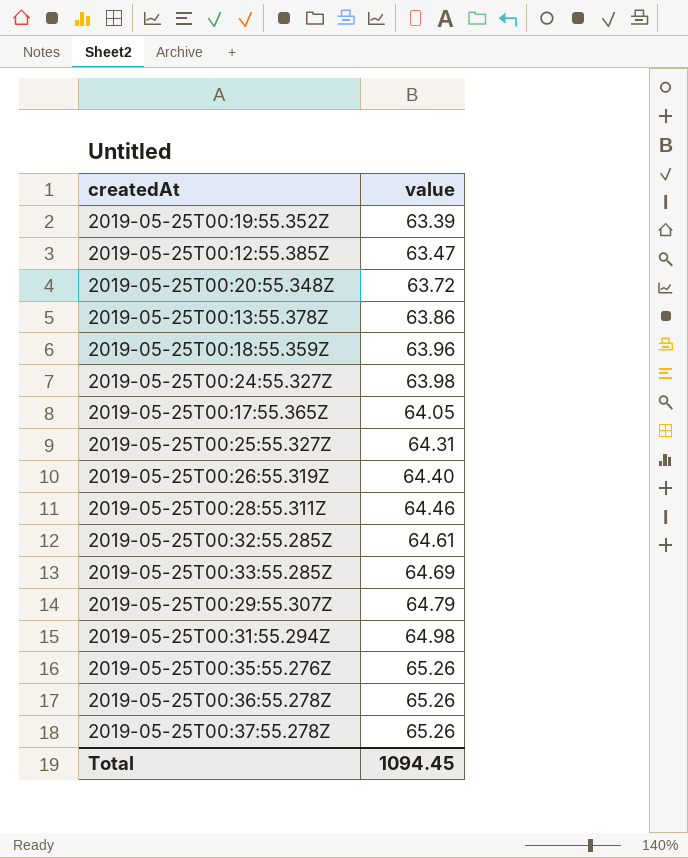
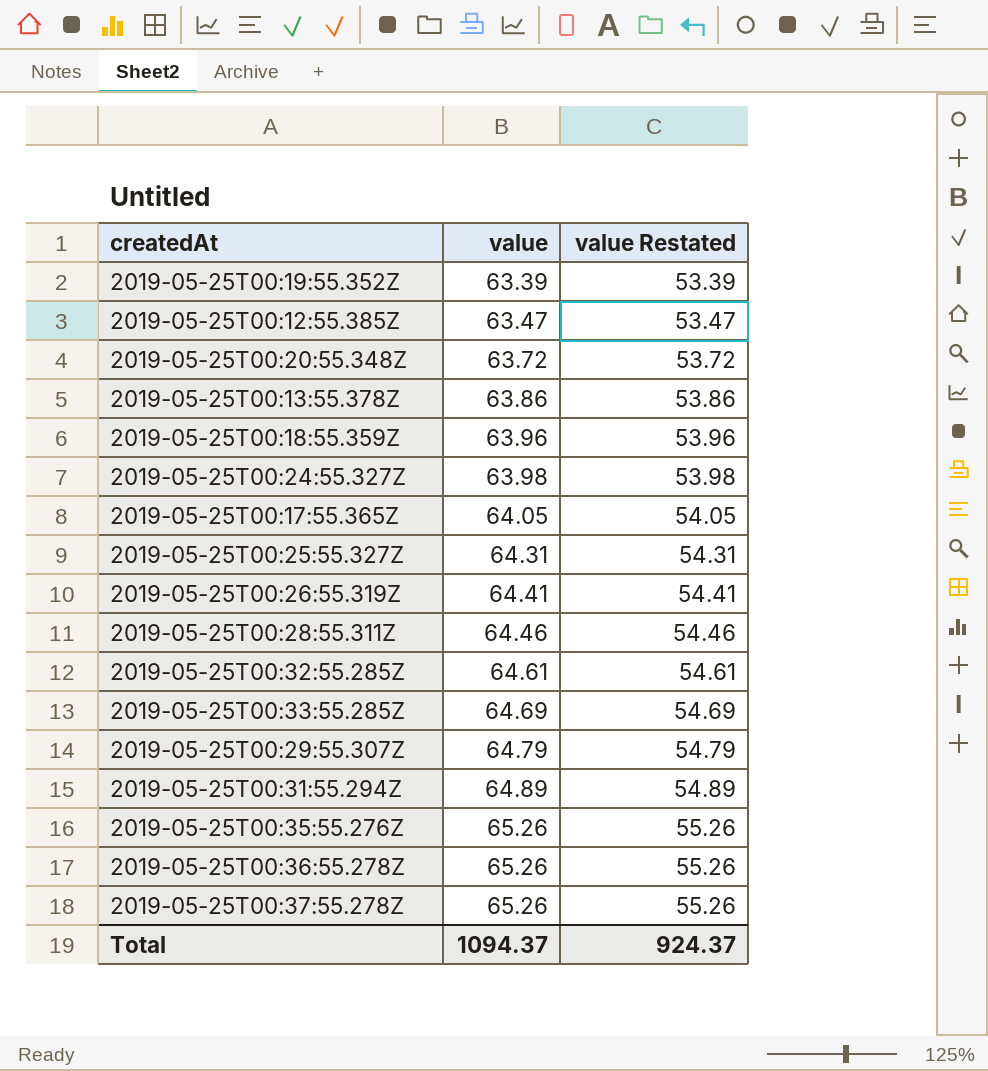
column value Restated | formula: none -> [value] - 10
2019-05-25T00:26:55.319Z | value: 64.40 -> 64.41
2019-05-25T00:31:55.294Z | value: 64.98 -> 64.89
Total | value: 1094.45 -> 1094.37

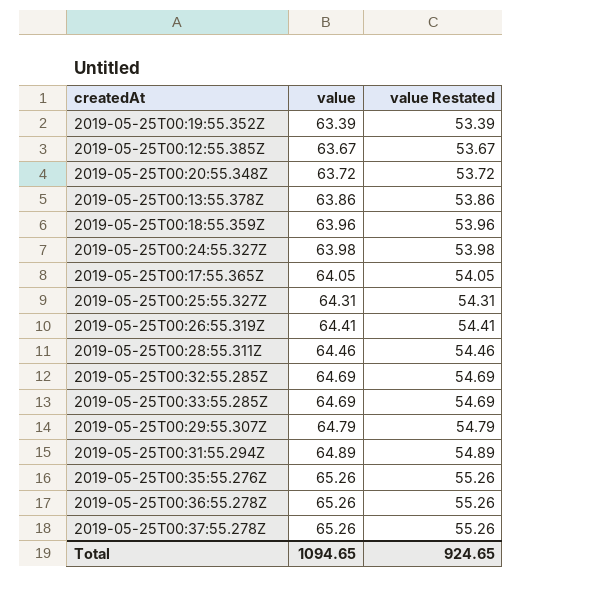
2019-05-25T00:12:55.385Z | value: 63.47 -> 63.67
2019-05-25T00:12:55.385Z | value Restated: 53.47 -> 53.67
2019-05-25T00:32:55.285Z | value: 64.61 -> 64.69
2019-05-25T00:32:55.285Z | value Restated: 54.61 -> 54.69
Total | value: 1094.37 -> 1094.65
Total | value Restated: 924.37 -> 924.65

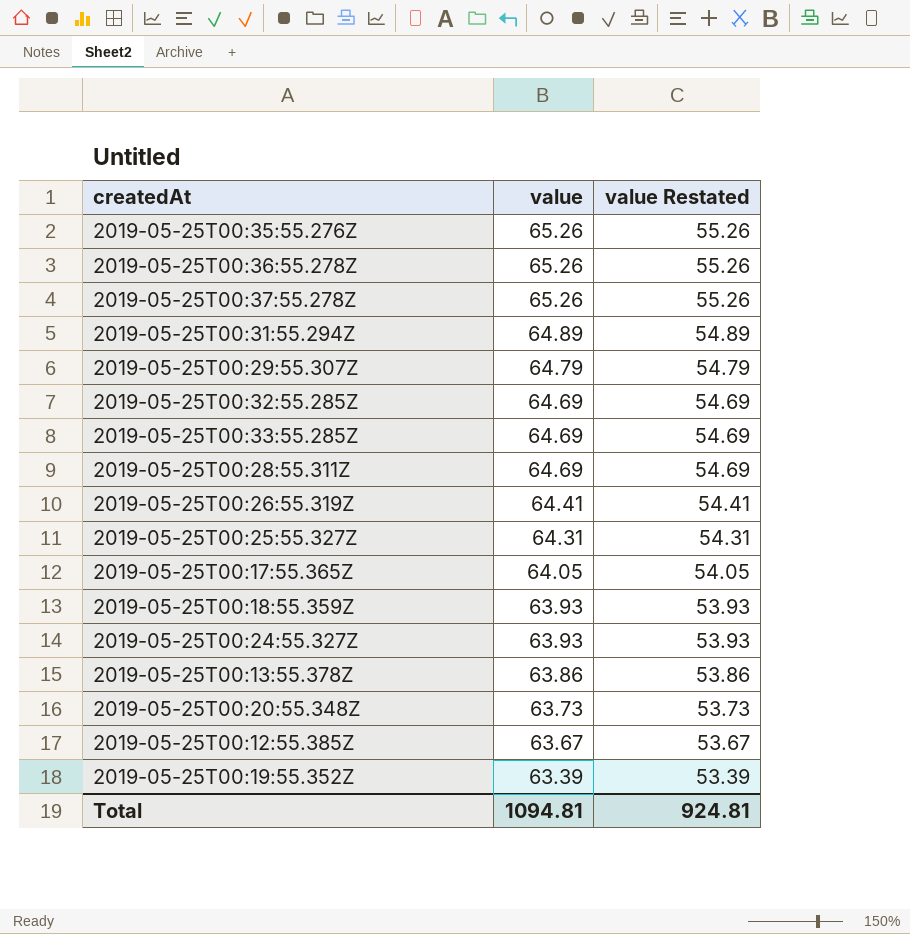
row order: value ascending -> value descending
2019-05-25T00:28:55.311Z | value: 64.46 -> 64.69
2019-05-25T00:28:55.311Z | value Restated: 54.46 -> 54.69
2019-05-25T00:18:55.359Z | value: 63.96 -> 63.93
2019-05-25T00:18:55.359Z | value Restated: 53.96 -> 53.93
2019-05-25T00:24:55.327Z | value: 63.98 -> 63.93
2019-05-25T00:24:55.327Z | value Restated: 53.98 -> 53.93
2019-05-25T00:20:55.348Z | value: 63.72 -> 63.73
2019-05-25T00:20:55.348Z | value Restated: 53.72 -> 53.73
Total | value: 1094.65 -> 1094.81
Total | value Restated: 924.65 -> 924.81

